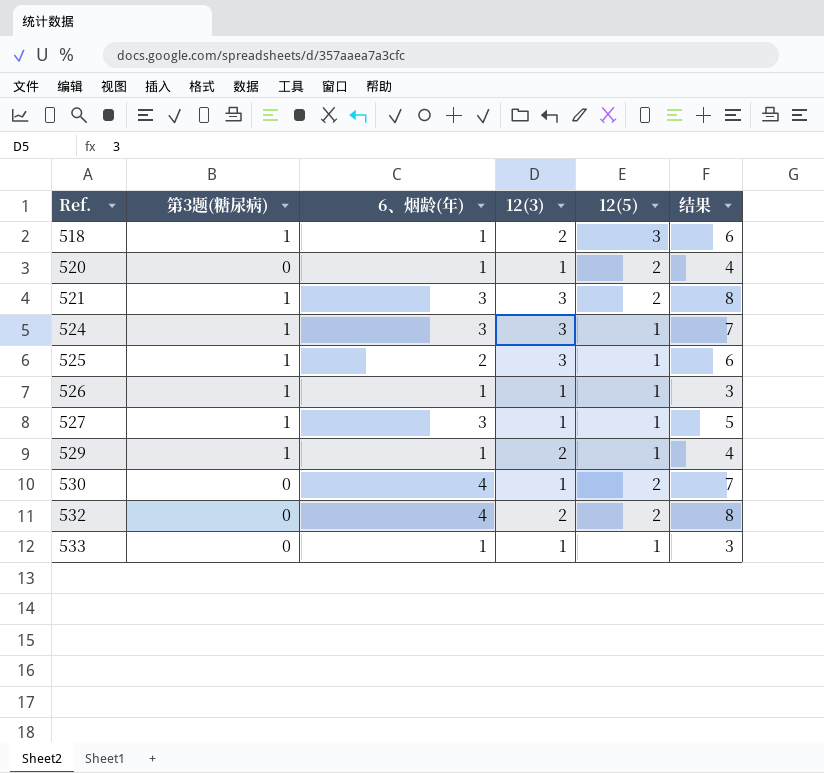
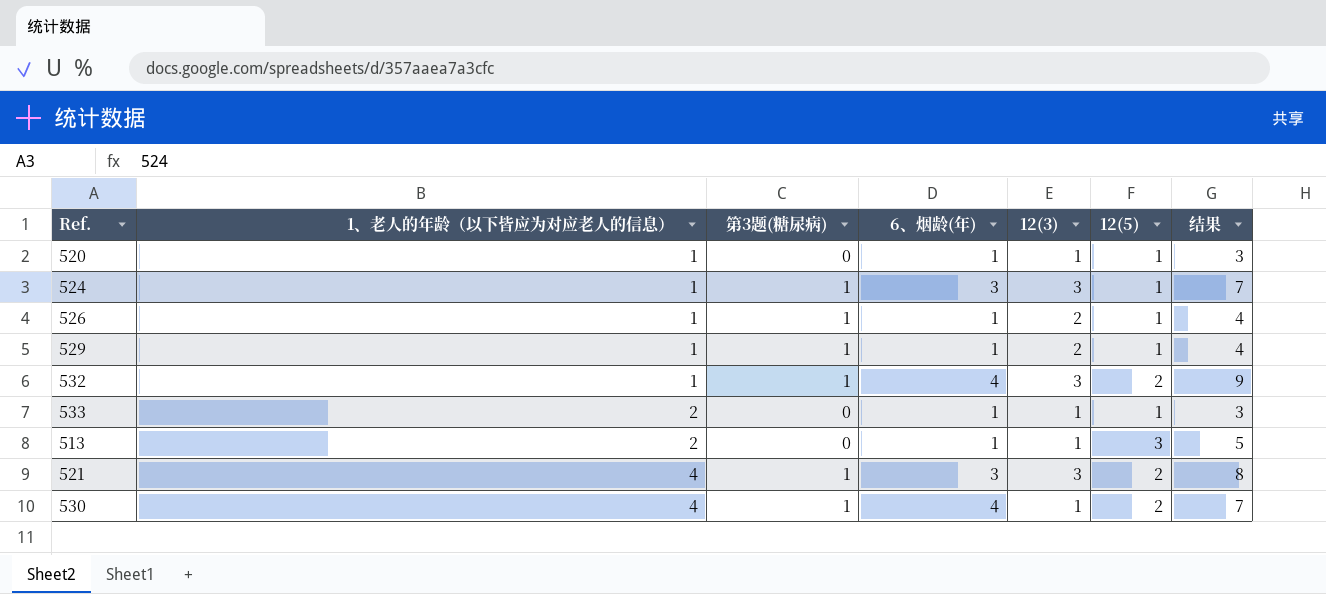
row order: Ref. ascending -> 1、老人的年龄（以下皆应为对应老人的信息） ascending
column 1、老人的年龄（以下皆应为对应老人的信息） | position: none -> 2
row 518: 1 | 1 | 2 | 3 | 6 -> none
row 525: 1 | 2 | 3 | 1 | 6 -> none
row 527: 1 | 3 | 1 | 1 | 5 -> none
520 | 12(5): 2 -> 1
520 | 结果: 4 -> 3
526 | 12(3): 1 -> 2
526 | 结果: 3 -> 4
532 | 第3题(糖尿病): 0 -> 1
532 | 12(3): 2 -> 3
532 | 结果: 8 -> 9
row 513: none -> 2 | 0 | 1 | 1 | 3 | 5
530 | 第3题(糖尿病): 0 -> 1

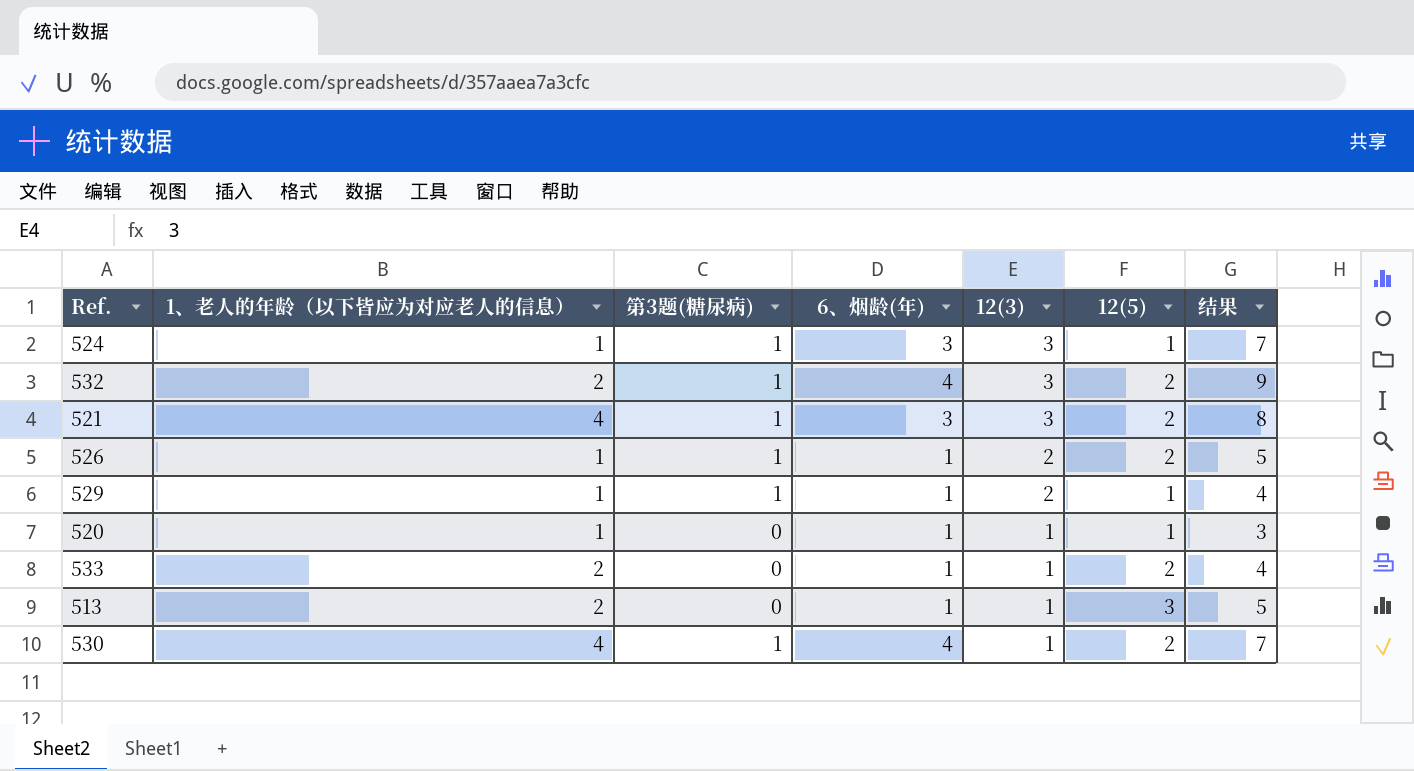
row order: 1、老人的年龄（以下皆应为对应老人的信息） ascending -> 12(3) descending
532 | 1、老人的年龄（以下皆应为对应老人的信息）: 1 -> 2
526 | 12(5): 1 -> 2
526 | 结果: 4 -> 5
533 | 12(5): 1 -> 2
533 | 结果: 3 -> 4

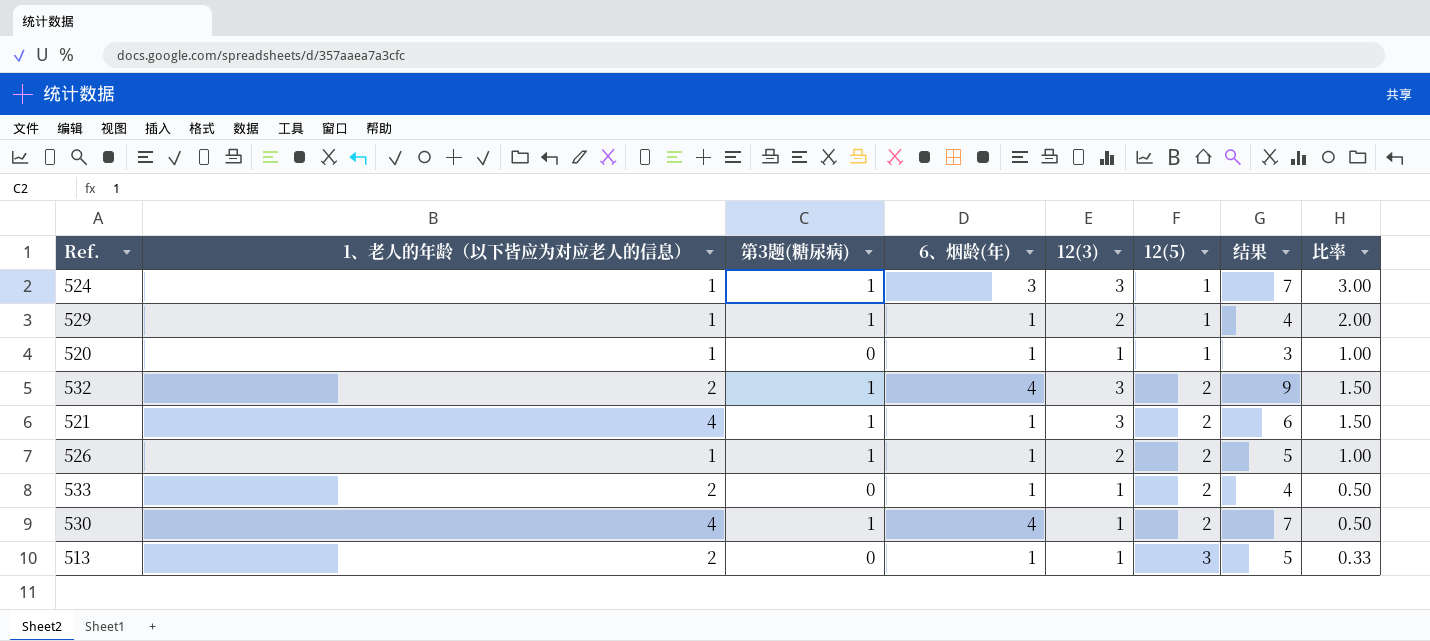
row order: 12(3) descending -> 12(5) ascending
column 比率 | formula: none -> [12(3)] / [12(5)]
521 | 6、烟龄(年): 3 -> 1
521 | 结果: 8 -> 6

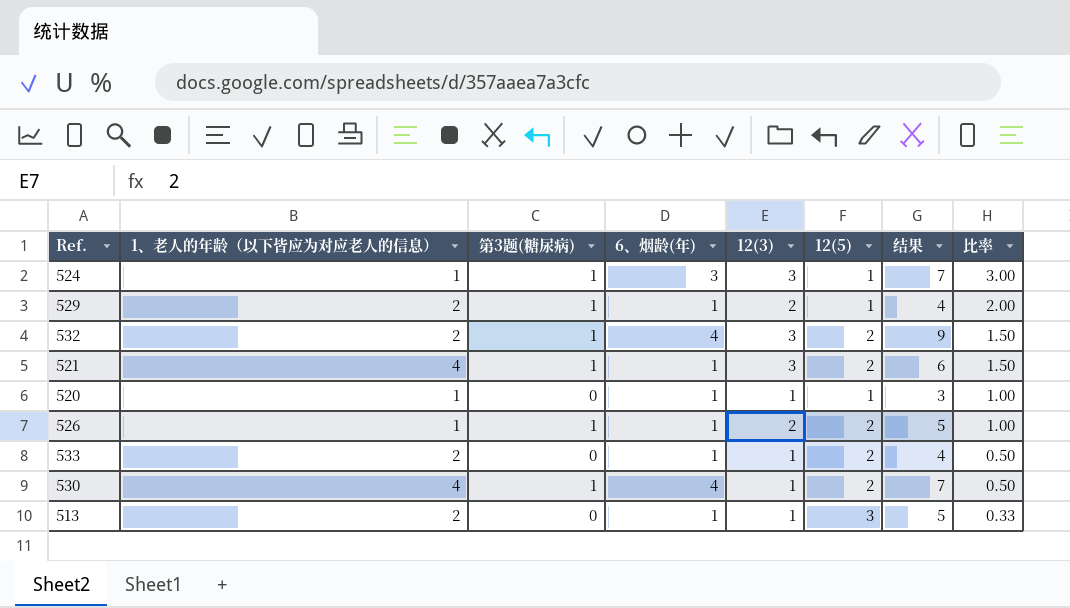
row order: 12(5) ascending -> 比率 descending
529 | 1、老人的年龄（以下皆应为对应老人的信息）: 1 -> 2

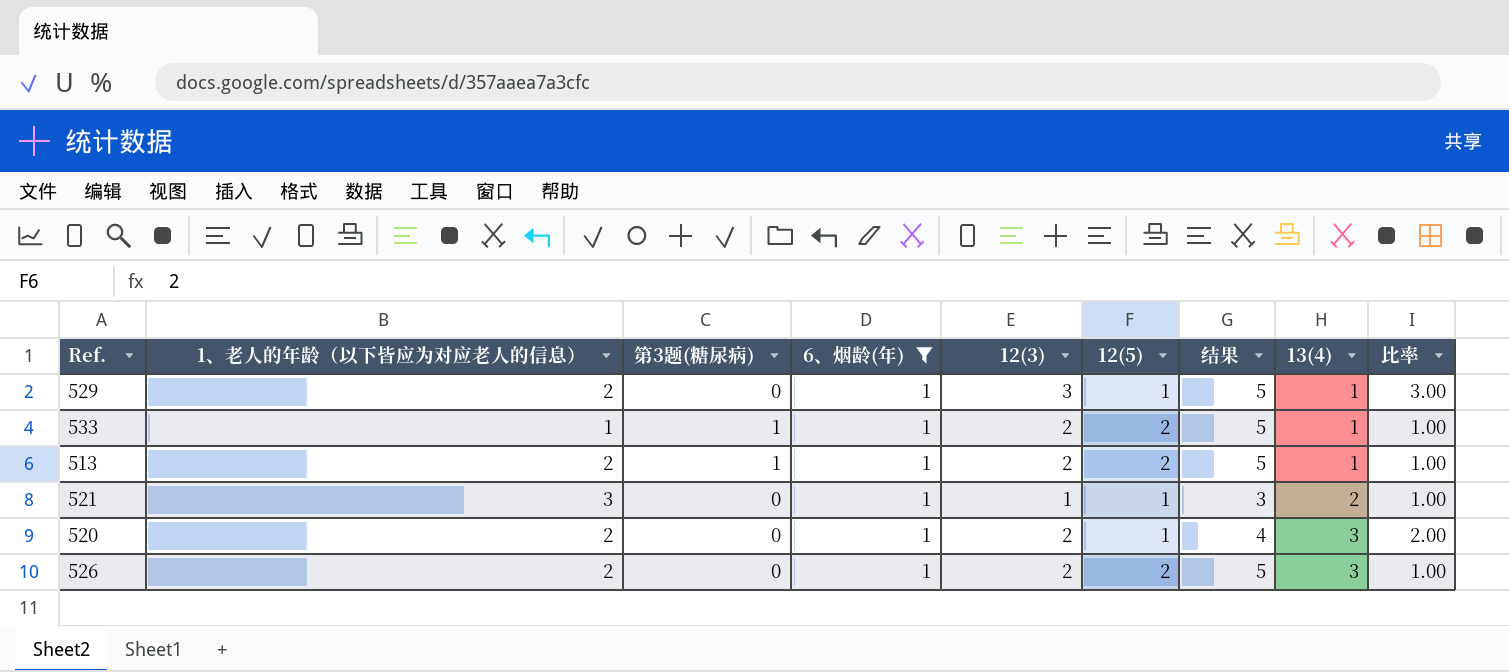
filter: none -> 6、烟龄(年) = 1
row order: 比率 descending -> 13(4) ascending
column 13(4) | position: none -> 8
529 | 第3题(糖尿病): 1 -> 0
529 | 12(3): 2 -> 3
529 | 结果: 4 -> 5
529 | 比率: 2.00 -> 3.00
533 | 1、老人的年龄（以下皆应为对应老人的信息）: 2 -> 1
533 | 第3题(糖尿病): 0 -> 1
533 | 12(3): 1 -> 2
533 | 结果: 4 -> 5
533 | 比率: 0.50 -> 1.00
513 | 第3题(糖尿病): 0 -> 1
513 | 12(3): 1 -> 2
513 | 12(5): 3 -> 2
513 | 比率: 0.33 -> 1.00
521 | 1、老人的年龄（以下皆应为对应老人的信息）: 4 -> 3
521 | 第3题(糖尿病): 1 -> 0
521 | 12(3): 3 -> 1
521 | 12(5): 2 -> 1
521 | 结果: 6 -> 3
521 | 比率: 1.50 -> 1.00
520 | 1、老人的年龄（以下皆应为对应老人的信息）: 1 -> 2
520 | 12(3): 1 -> 2
520 | 结果: 3 -> 4
520 | 比率: 1.00 -> 2.00
526 | 1、老人的年龄（以下皆应为对应老人的信息）: 1 -> 2
526 | 第3题(糖尿病): 1 -> 0

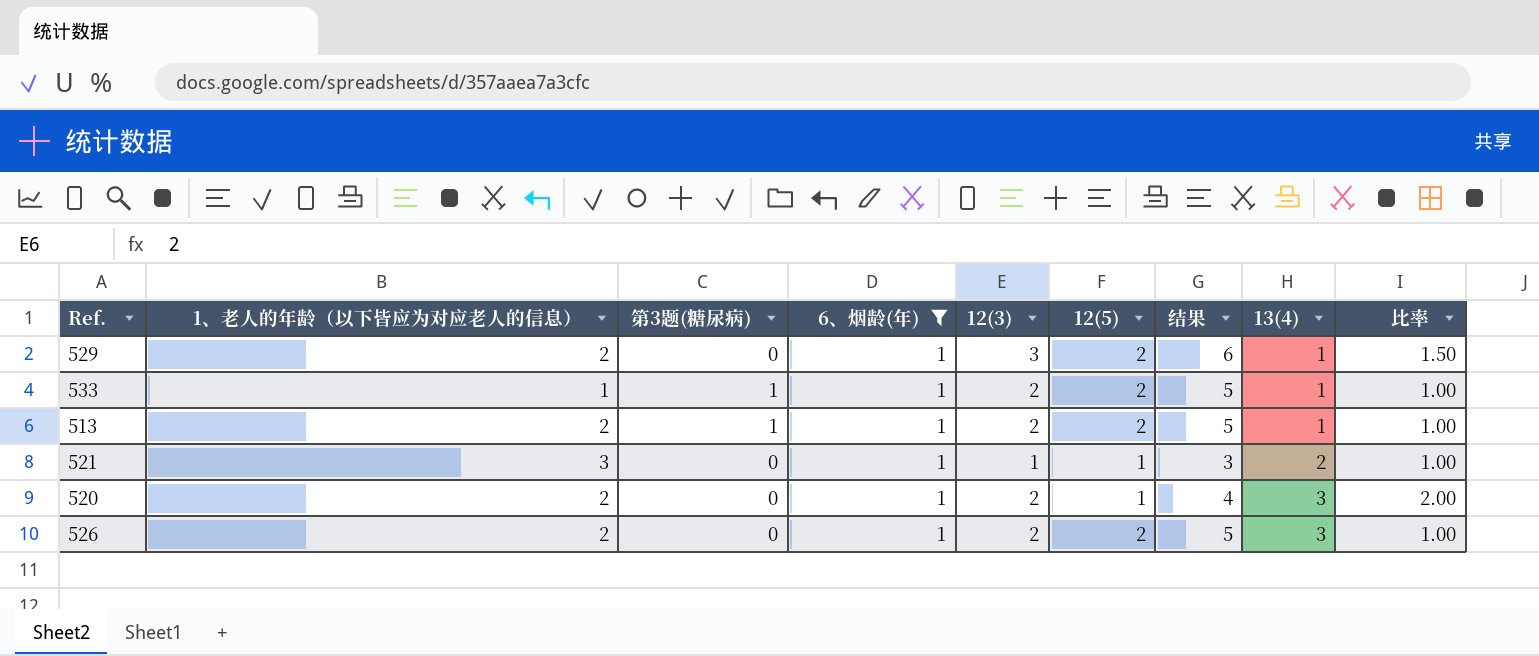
529 | 12(5): 1 -> 2
529 | 结果: 5 -> 6
529 | 比率: 3.00 -> 1.50

